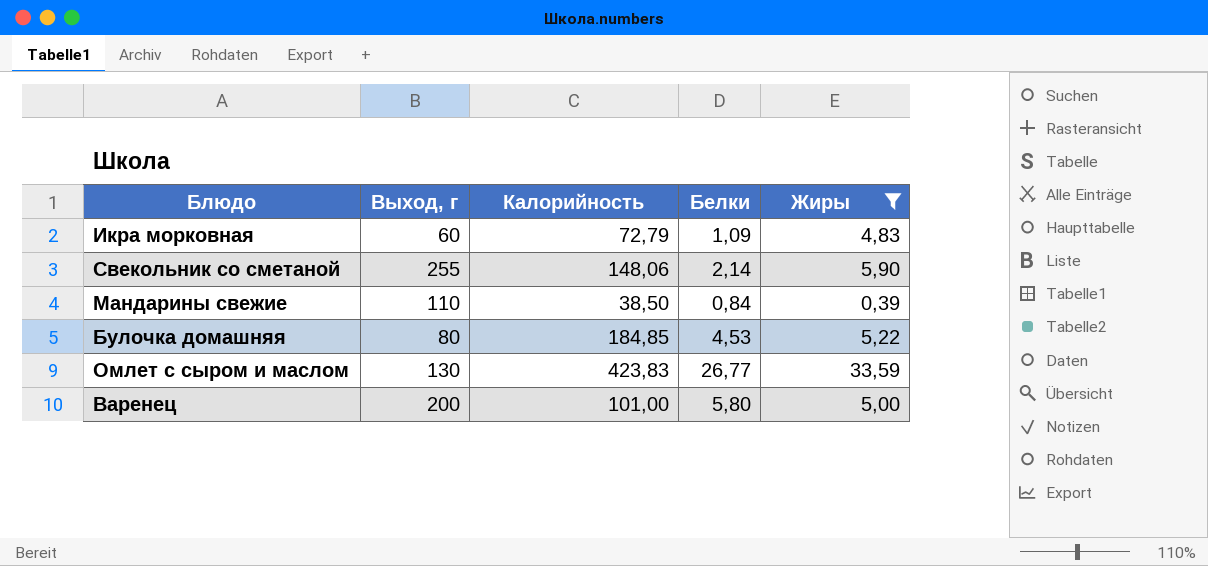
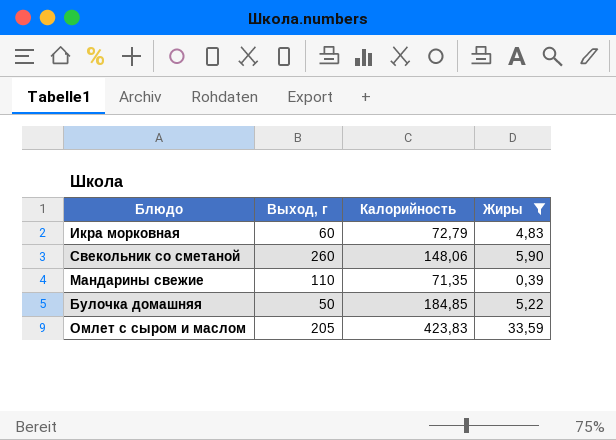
column Белки | position: 4 -> none
row Варенец: 200 | 101,00 | 5,80 | 5,00 -> none
Свекольник со сметаной | Выход, г: 255 -> 260
Мандарины свежие | Калорийность: 38,50 -> 71,35
Булочка домашняя | Выход, г: 80 -> 50
Омлет с сыром и маслом | Выход, г: 130 -> 205

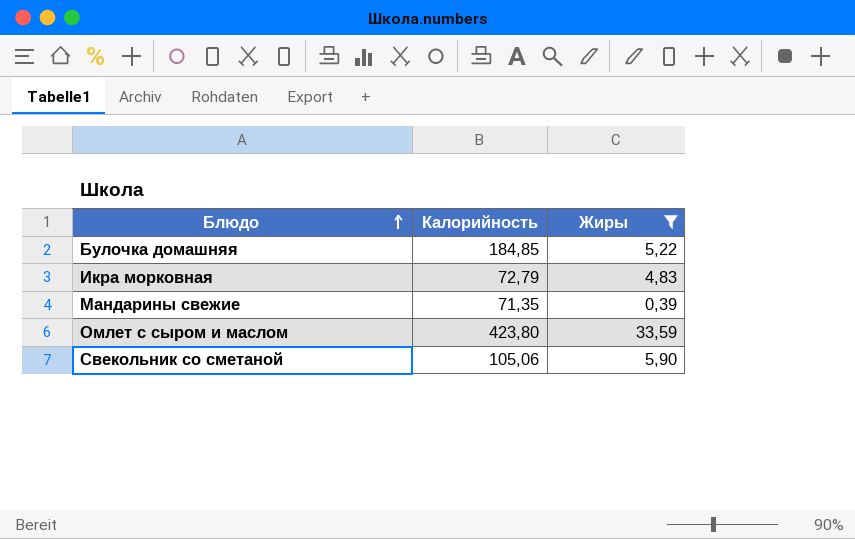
row order: none -> Блюдо ascending
column Выход, г | position: 2 -> none
Омлет с сыром и маслом | Калорийность: 423,83 -> 423,80
Свекольник со сметаной | Калорийность: 148,06 -> 105,06

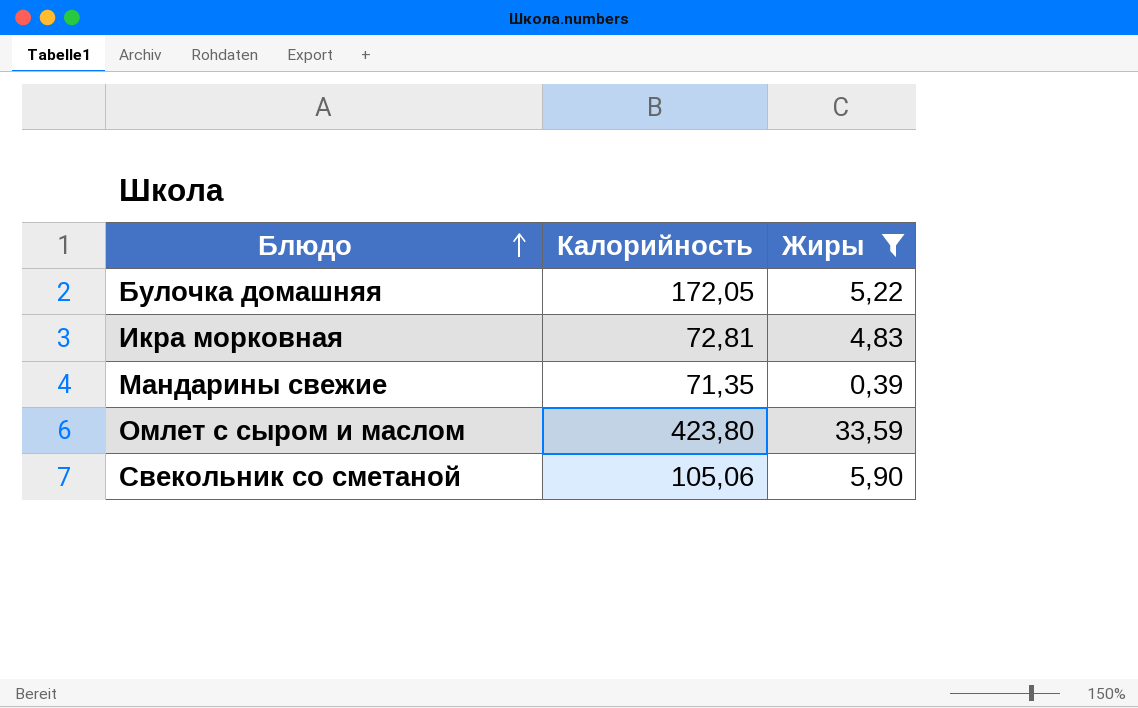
Булочка домашняя | Калорийность: 184,85 -> 172,05
Икра морковная | Калорийность: 72,79 -> 72,81

